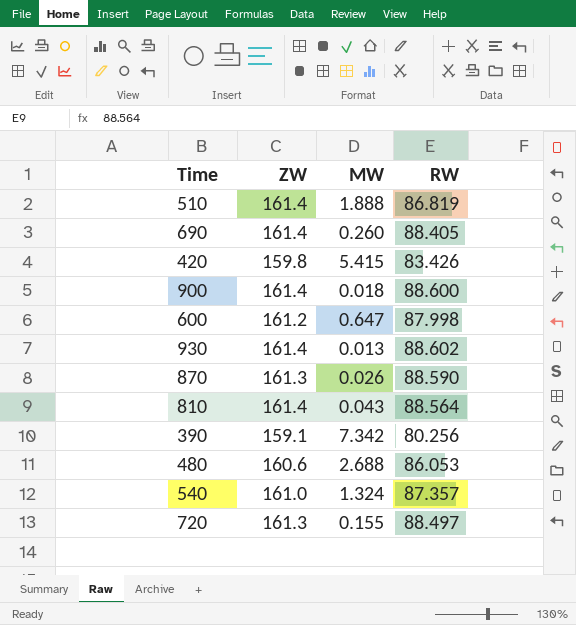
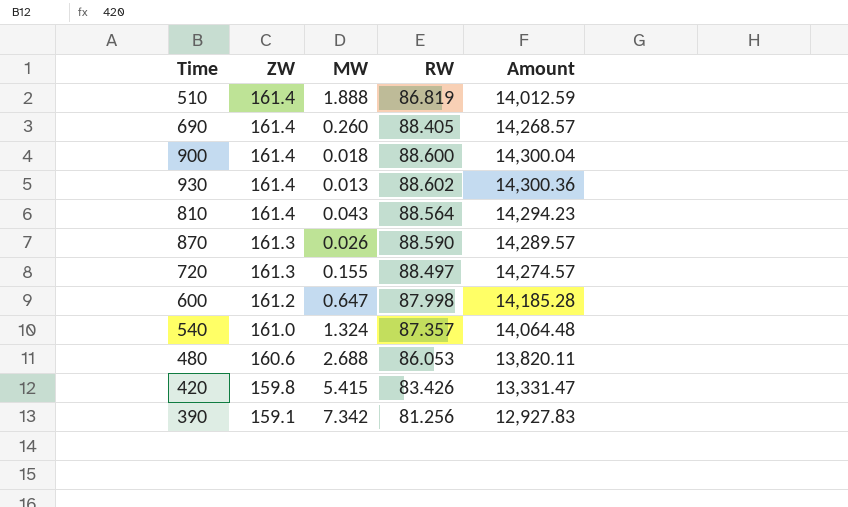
row order: none -> ZW descending
column Amount | formula: none -> [ZW] * [RW]
390 | RW: 80.256 -> 81.256

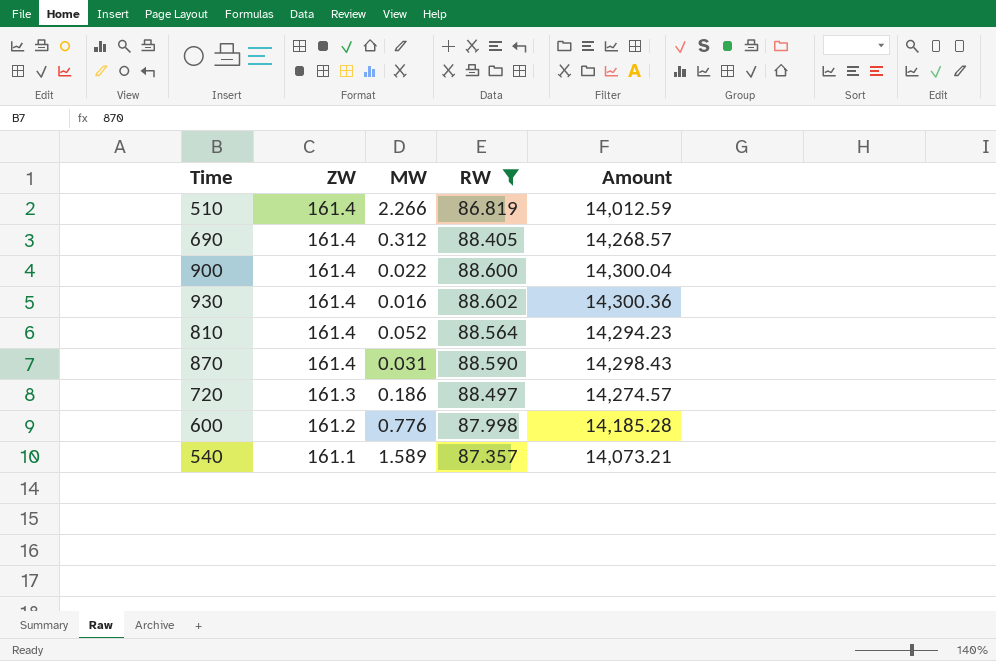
filter: none -> RW >= 86.819
510 | MW: 1.888 -> 2.266
690 | MW: 0.260 -> 0.312
900 | MW: 0.018 -> 0.022
930 | MW: 0.013 -> 0.016
810 | MW: 0.043 -> 0.052
870 | ZW: 161.3 -> 161.4
870 | MW: 0.026 -> 0.031
870 | Amount: 14,289.57 -> 14,298.43
720 | MW: 0.155 -> 0.186
600 | MW: 0.647 -> 0.776
540 | ZW: 161.0 -> 161.1
540 | MW: 1.324 -> 1.589
540 | Amount: 14,064.48 -> 14,073.21

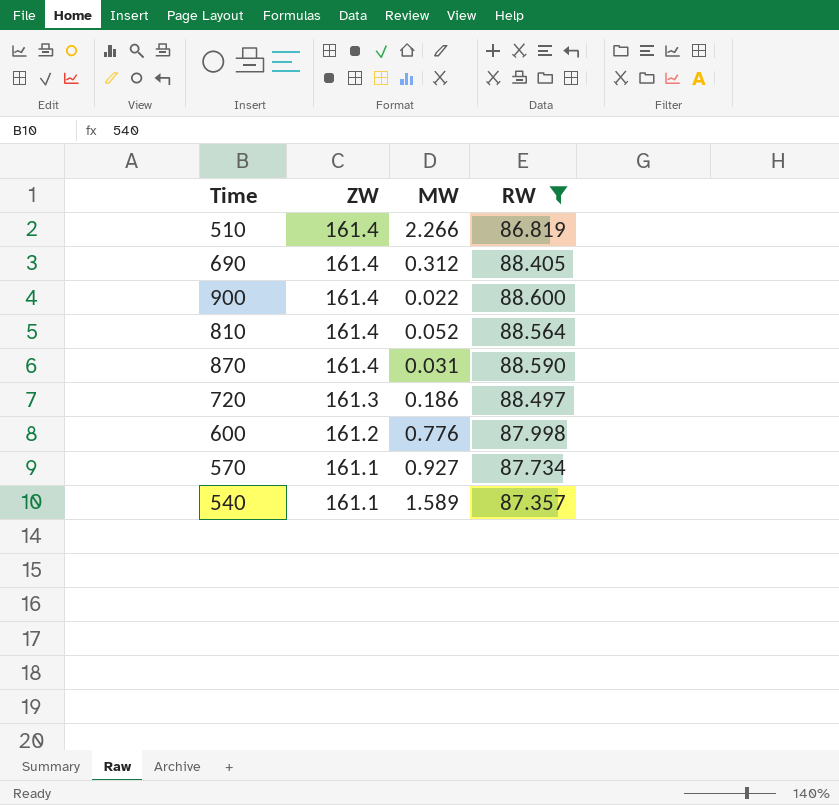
column Amount | formula: [ZW] * [RW] -> none
row 930: 161.4 | 0.016 | 88.602 | 14,300.36 -> none
row 570: none -> 161.1 | 0.927 | 87.734

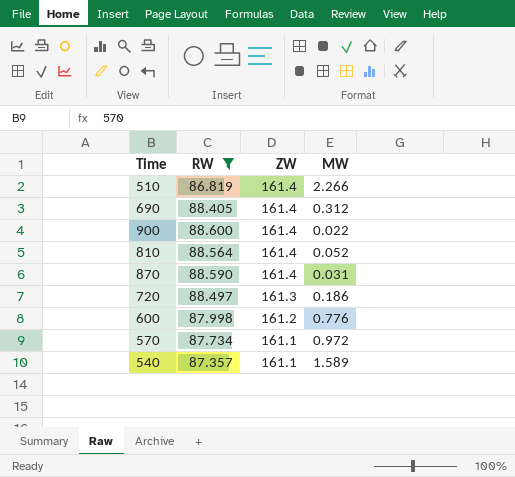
column RW | position: 4 -> 2
570 | MW: 0.927 -> 0.972

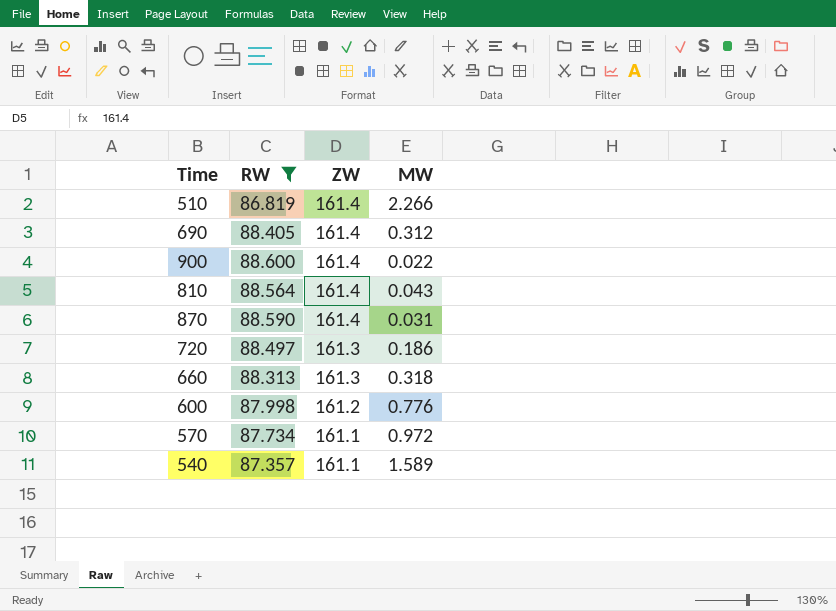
810 | MW: 0.052 -> 0.043
row 660: none -> 88.313 | 161.3 | 0.318

